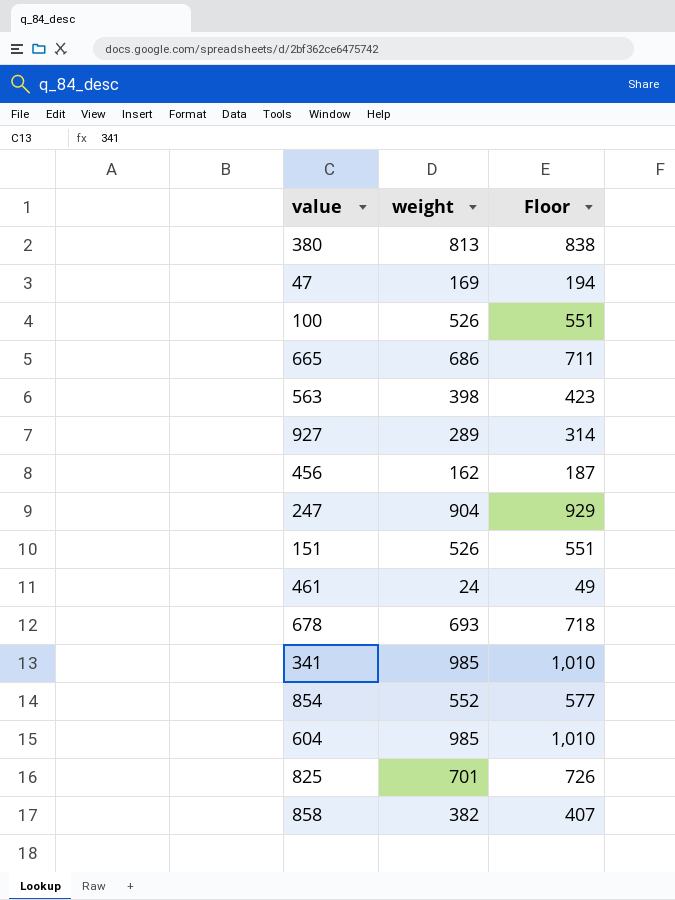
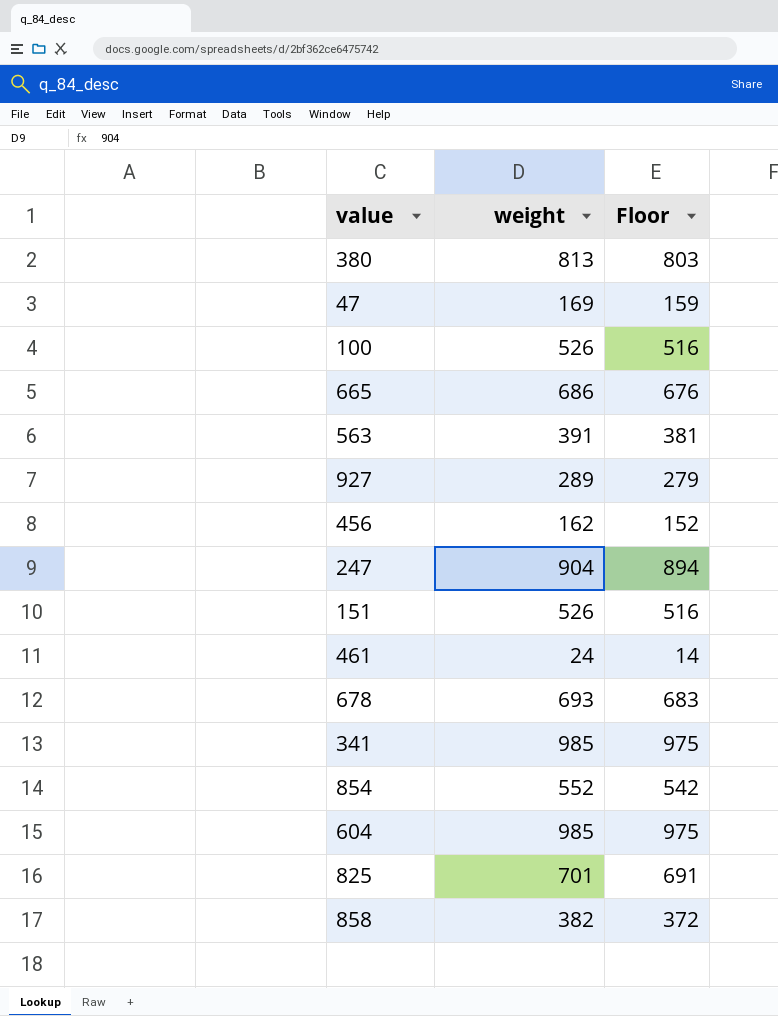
column Floor | formula: [weight] + 25 -> [weight] - 10
563 | weight: 398 -> 391

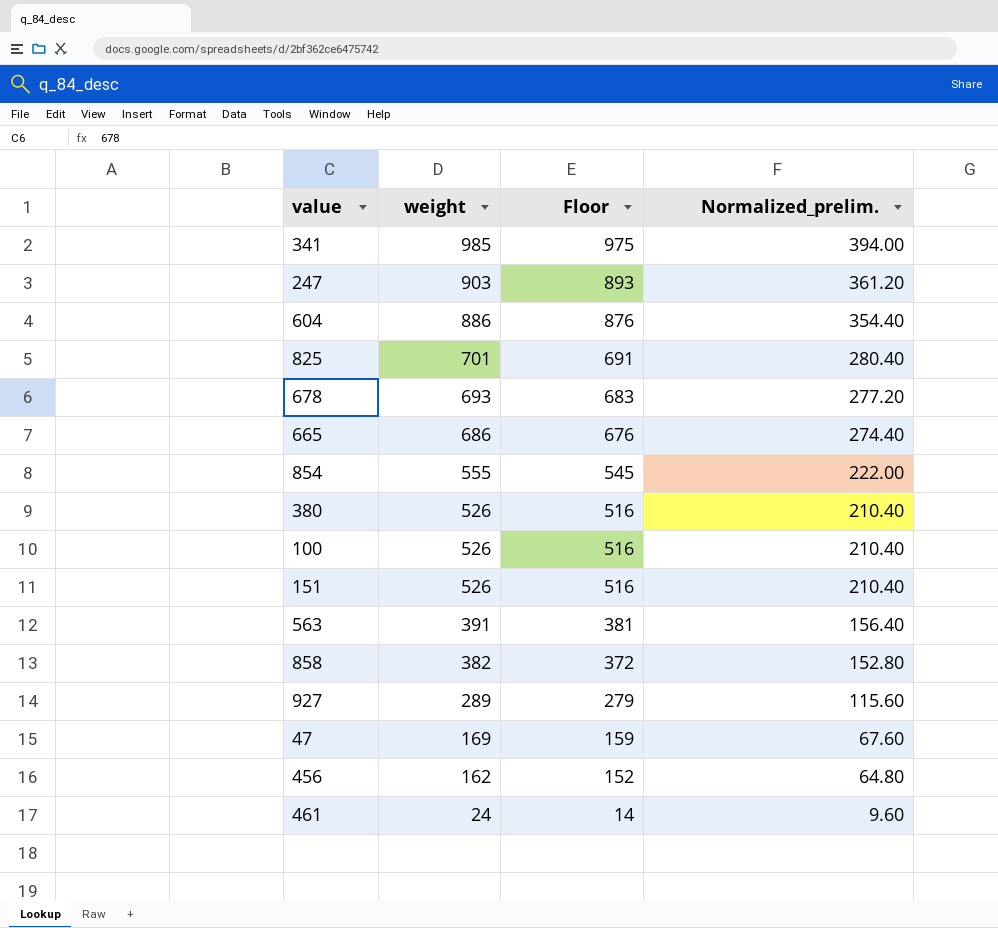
row order: none -> weight descending
column Normalized_prelim. | formula: none -> [weight] * 0.4
247 | weight: 904 -> 903
247 | Floor: 894 -> 893
604 | weight: 985 -> 886
604 | Floor: 975 -> 876
854 | weight: 552 -> 555
854 | Floor: 542 -> 545
380 | weight: 813 -> 526
380 | Floor: 803 -> 516

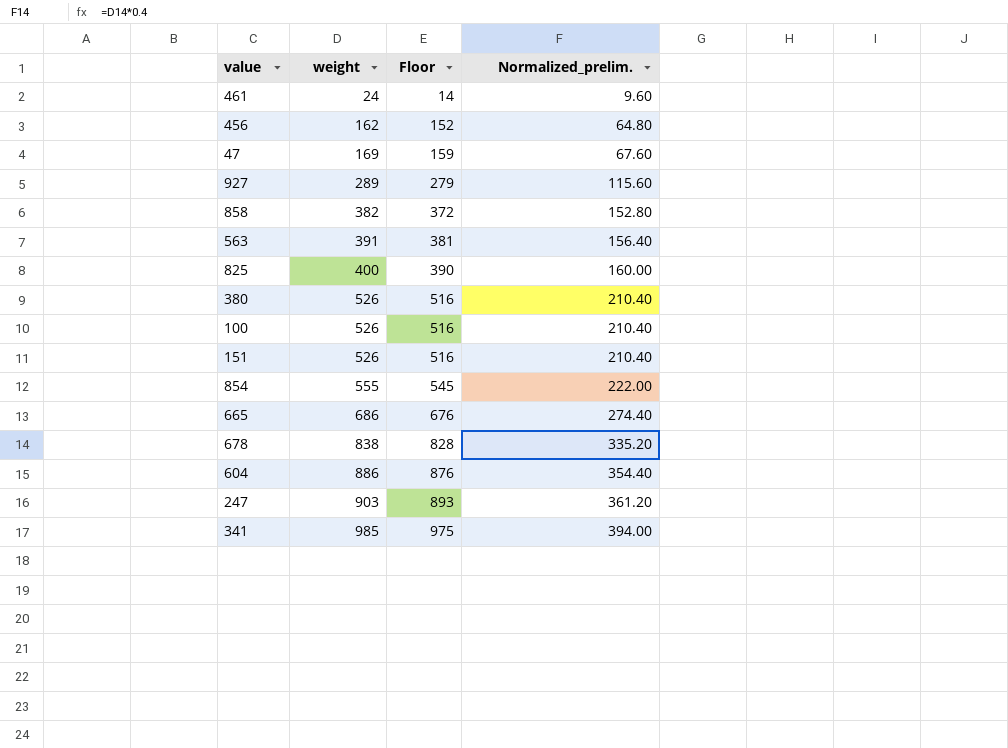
row order: weight descending -> weight ascending
825 | weight: 701 -> 400
825 | Floor: 691 -> 390
825 | Normalized_prelim.: 280.40 -> 160.00
678 | weight: 693 -> 838
678 | Floor: 683 -> 828
678 | Normalized_prelim.: 277.20 -> 335.20

